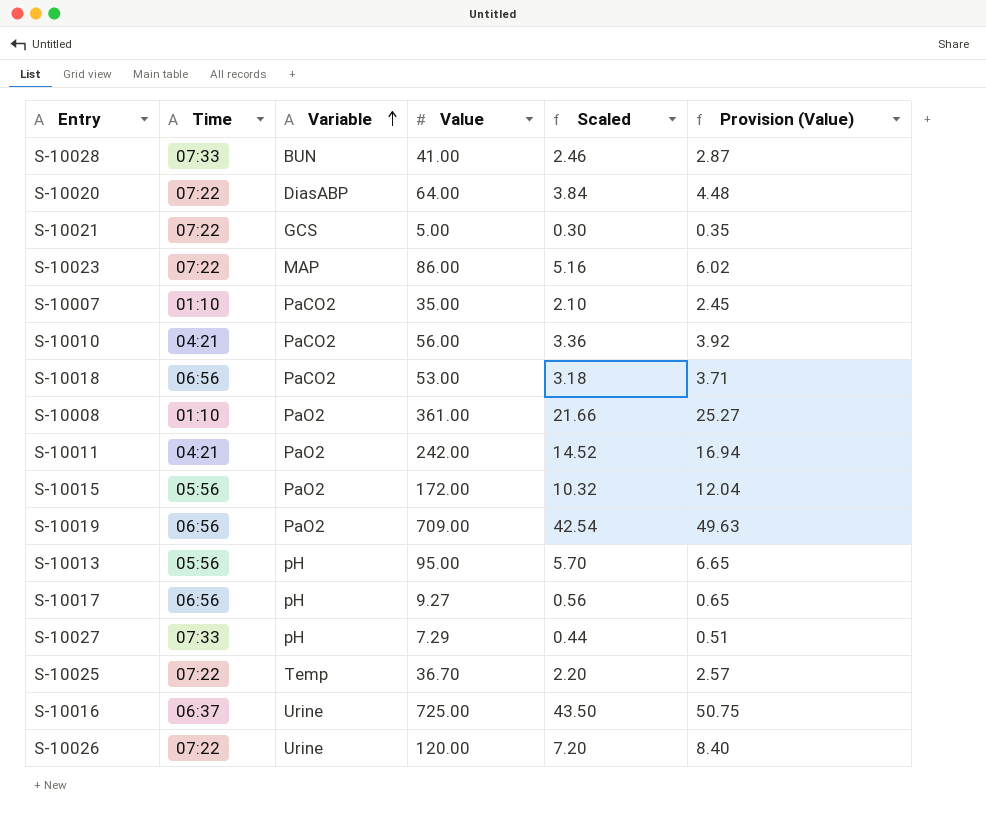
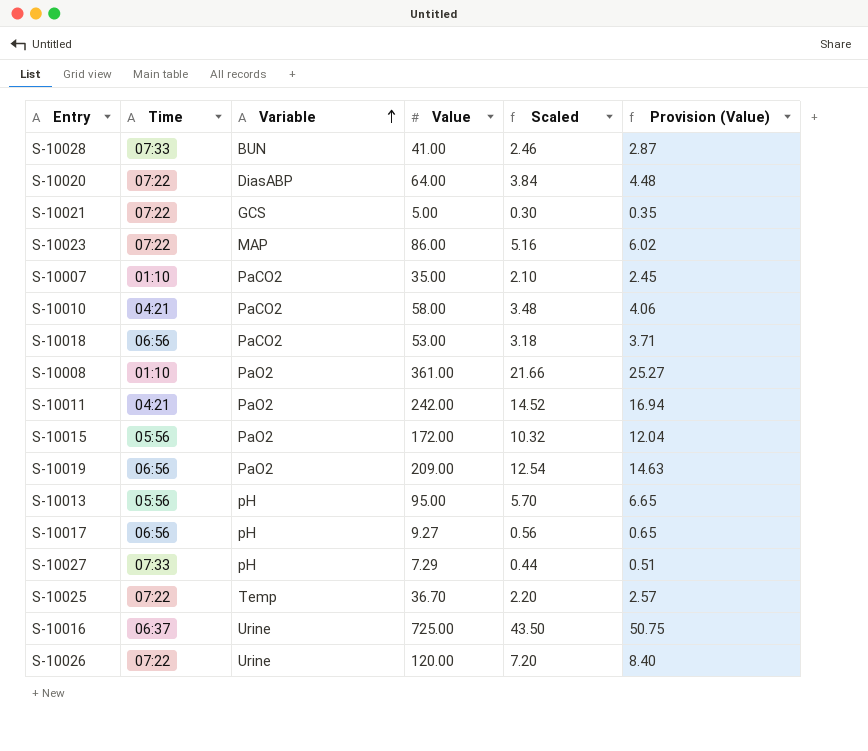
S-10010 | Value: 56.00 -> 58.00
S-10010 | Scaled: 3.36 -> 3.48
S-10010 | Provision (Value): 3.92 -> 4.06
S-10019 | Value: 709.00 -> 209.00
S-10019 | Scaled: 42.54 -> 12.54
S-10019 | Provision (Value): 49.63 -> 14.63

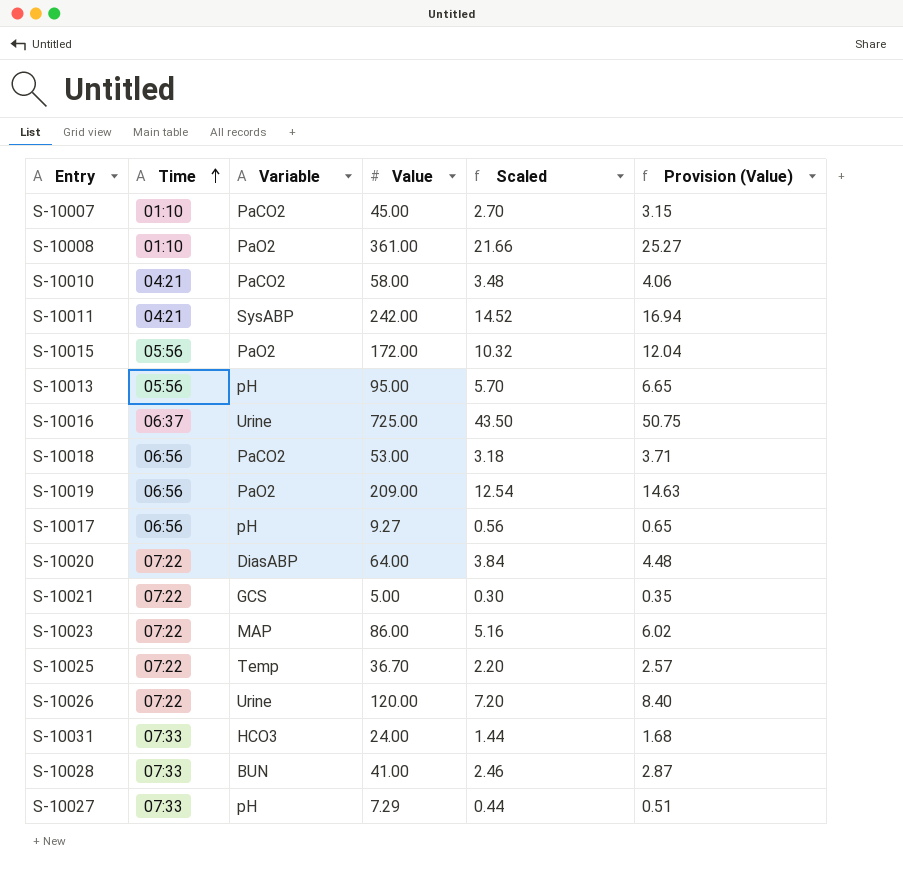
row order: Variable ascending -> Time ascending
S-10007 | Value: 35.00 -> 45.00
S-10007 | Scaled: 2.10 -> 2.70
S-10007 | Provision (Value): 2.45 -> 3.15
S-10011 | Variable: PaO2 -> SysABP
row S-10031: none -> 07:33 | HCO3 | 24.00 | 1.44 | 1.68

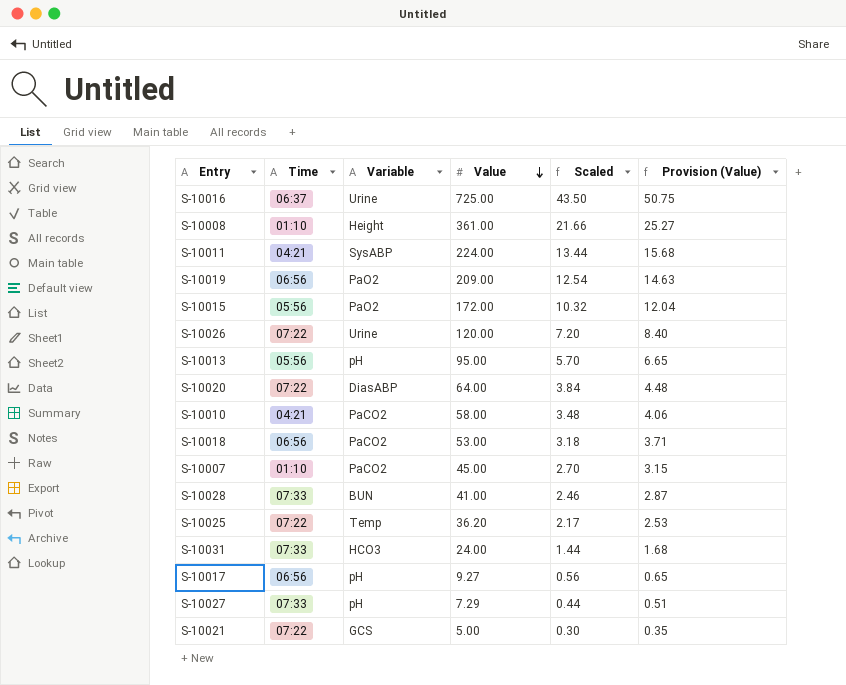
row order: Time ascending -> Value descending
row S-10023: 07:22 | MAP | 86.00 | 5.16 | 6.02 -> none
S-10008 | Variable: PaO2 -> Height
S-10011 | Value: 242.00 -> 224.00
S-10011 | Scaled: 14.52 -> 13.44
S-10011 | Provision (Value): 16.94 -> 15.68
S-10025 | Value: 36.70 -> 36.20
S-10025 | Scaled: 2.20 -> 2.17
S-10025 | Provision (Value): 2.57 -> 2.53

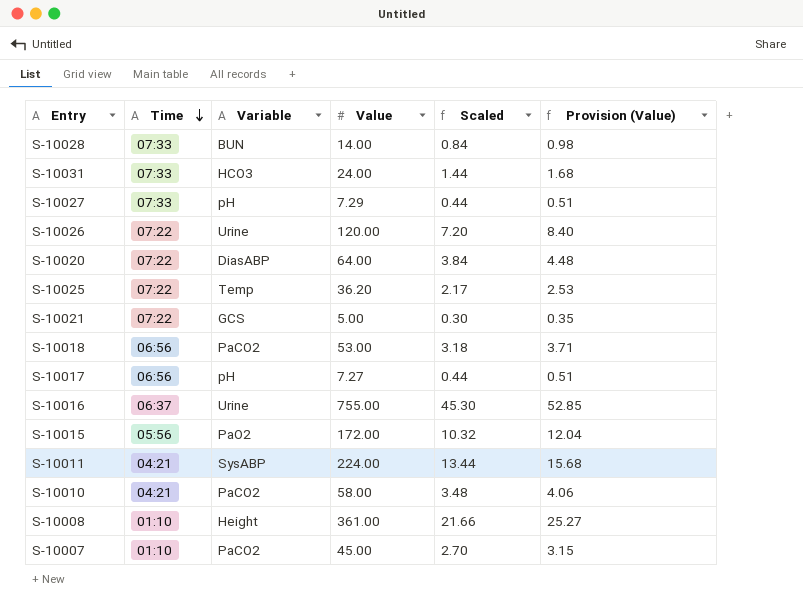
row order: Value descending -> Time descending
row S-10019: 06:56 | PaO2 | 209.00 | 12.54 | 14.63 -> none
row S-10013: 05:56 | pH | 95.00 | 5.70 | 6.65 -> none
S-10028 | Value: 41.00 -> 14.00
S-10028 | Scaled: 2.46 -> 0.84
S-10028 | Provision (Value): 2.87 -> 0.98
S-10017 | Value: 9.27 -> 7.27
S-10017 | Scaled: 0.56 -> 0.44
S-10017 | Provision (Value): 0.65 -> 0.51
S-10016 | Value: 725.00 -> 755.00
S-10016 | Scaled: 43.50 -> 45.30
S-10016 | Provision (Value): 50.75 -> 52.85

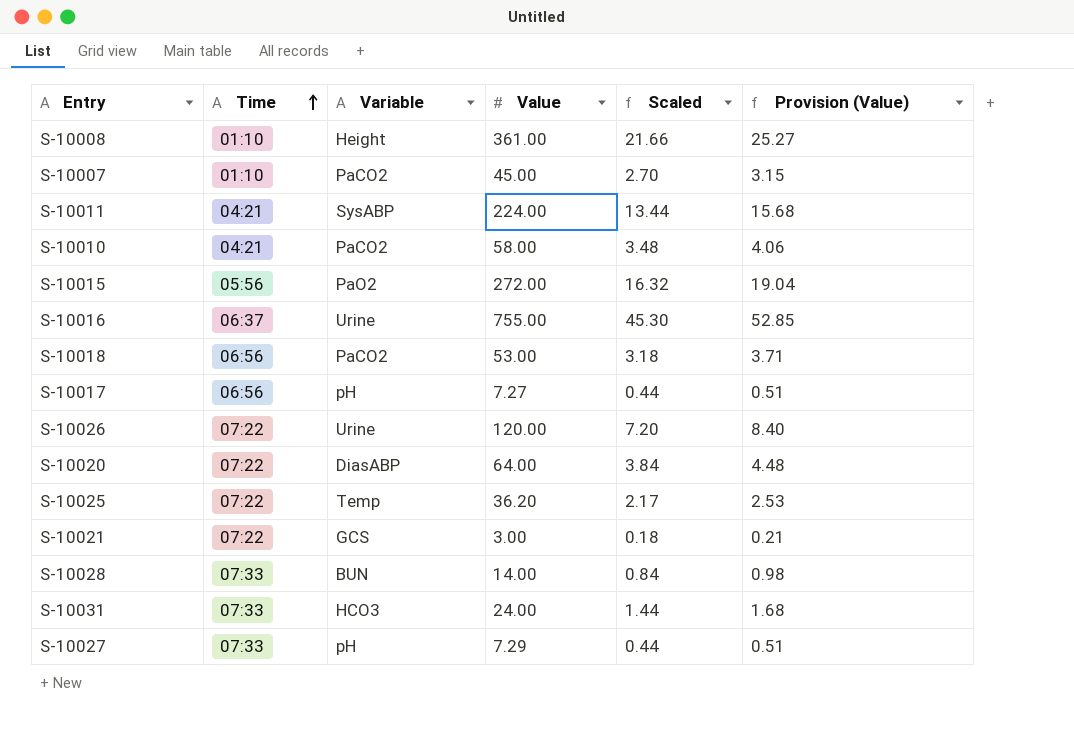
row order: Time descending -> Time ascending
S-10015 | Value: 172.00 -> 272.00
S-10015 | Scaled: 10.32 -> 16.32
S-10015 | Provision (Value): 12.04 -> 19.04
S-10021 | Value: 5.00 -> 3.00
S-10021 | Scaled: 0.30 -> 0.18
S-10021 | Provision (Value): 0.35 -> 0.21

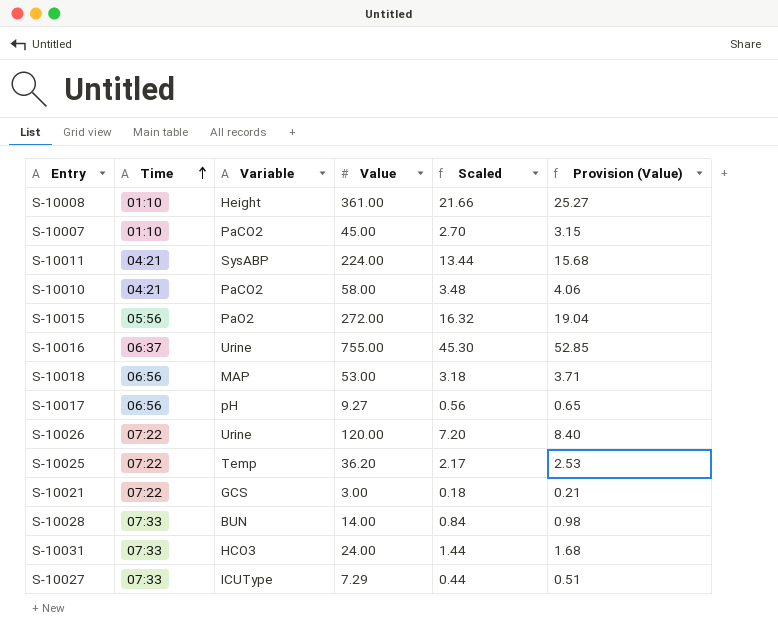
row S-10020: 07:22 | DiasABP | 64.00 | 3.84 | 4.48 -> none
S-10018 | Variable: PaCO2 -> MAP
S-10017 | Value: 7.27 -> 9.27
S-10017 | Scaled: 0.44 -> 0.56
S-10017 | Provision (Value): 0.51 -> 0.65
S-10027 | Variable: pH -> ICUType

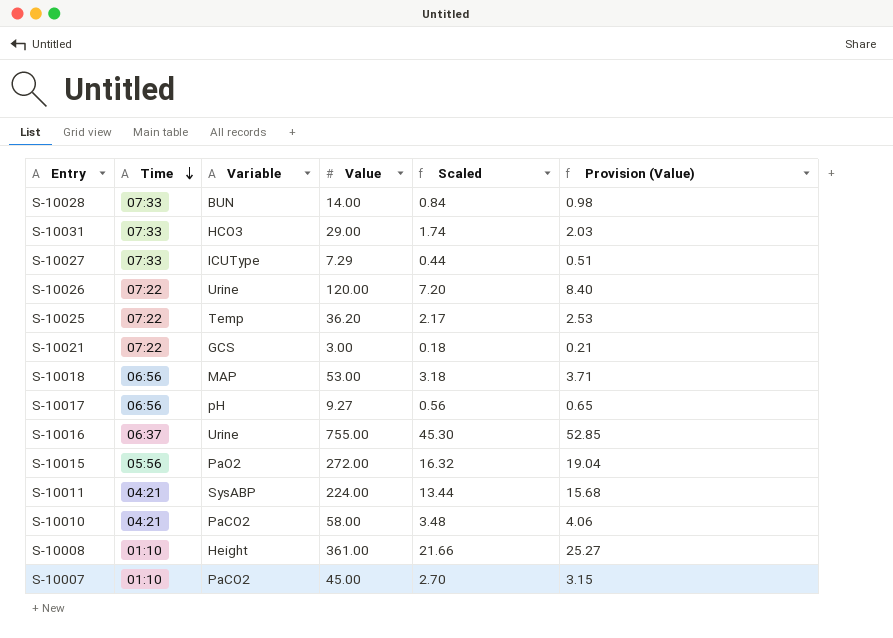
row order: Time ascending -> Time descending
S-10031 | Value: 24.00 -> 29.00
S-10031 | Scaled: 1.44 -> 1.74
S-10031 | Provision (Value): 1.68 -> 2.03

